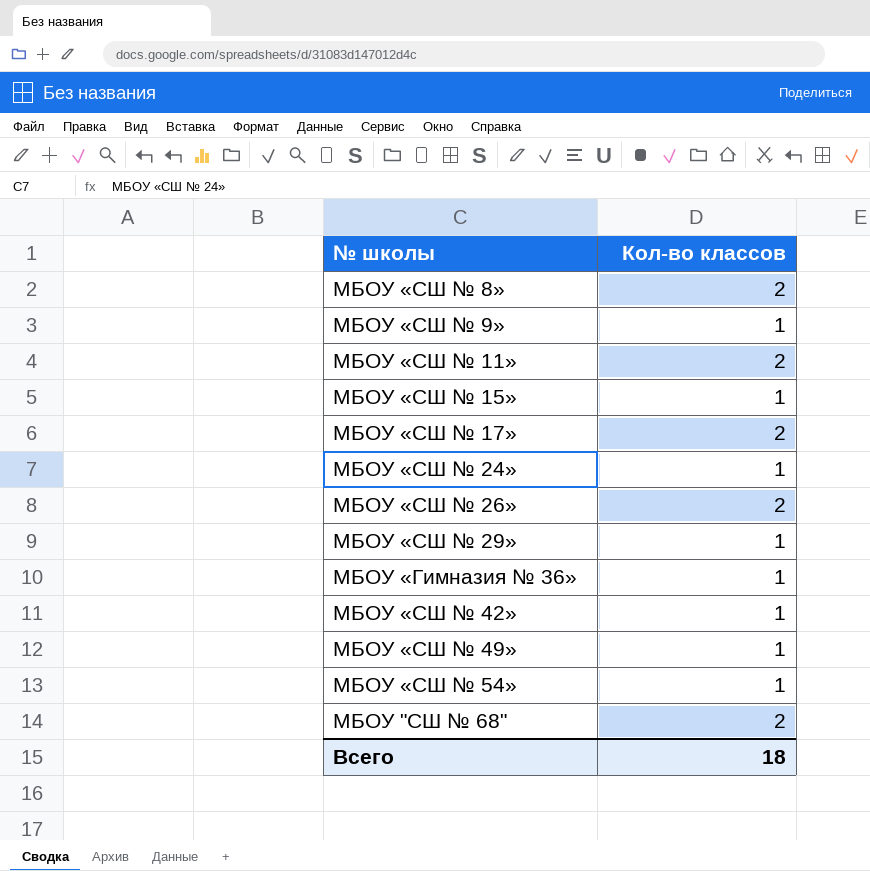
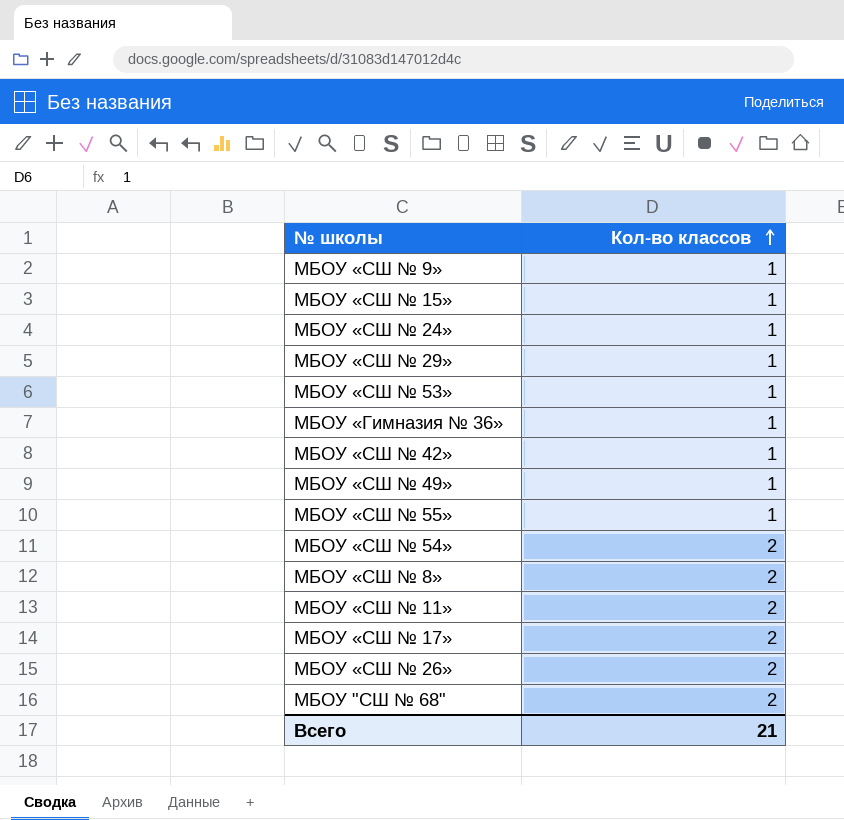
row order: none -> Кол-во классов ascending
row МБОУ «СШ № 53»: none -> 1
row МБОУ «СШ № 55»: none -> 1
МБОУ «СШ № 54» | Кол-во классов: 1 -> 2
Всего | Кол-во классов: 18 -> 21

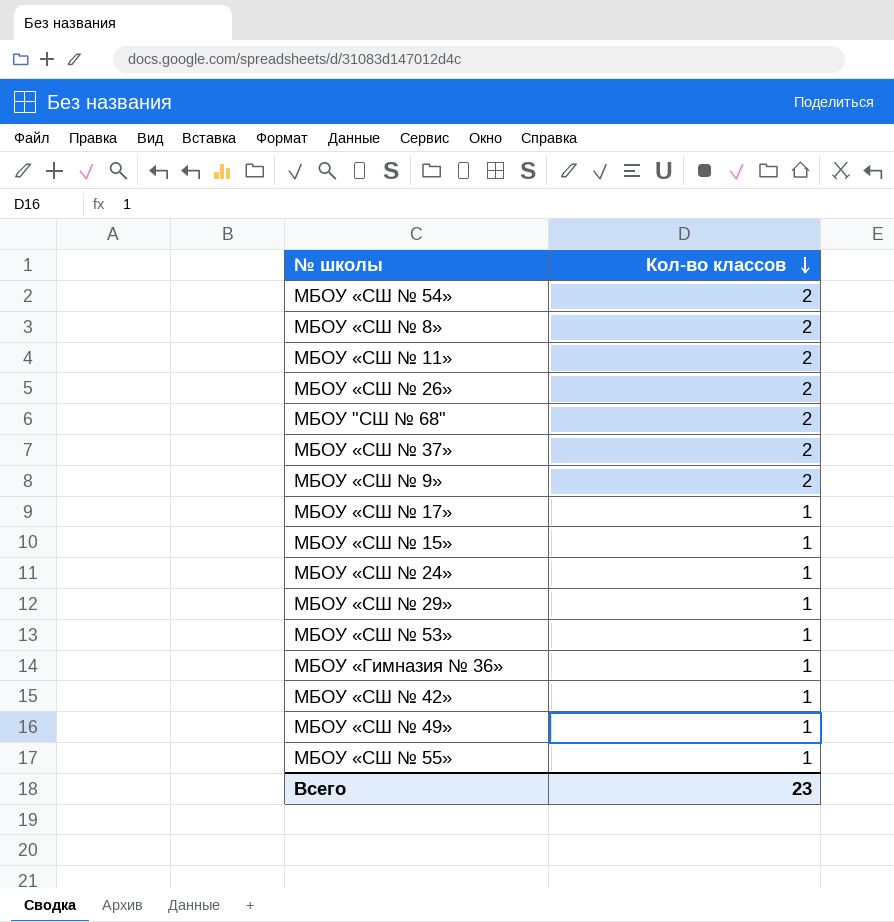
row order: Кол-во классов ascending -> Кол-во классов descending
row МБОУ «СШ № 37»: none -> 2
МБОУ «СШ № 9» | Кол-во классов: 1 -> 2
МБОУ «СШ № 17» | Кол-во классов: 2 -> 1
Всего | Кол-во классов: 21 -> 23

